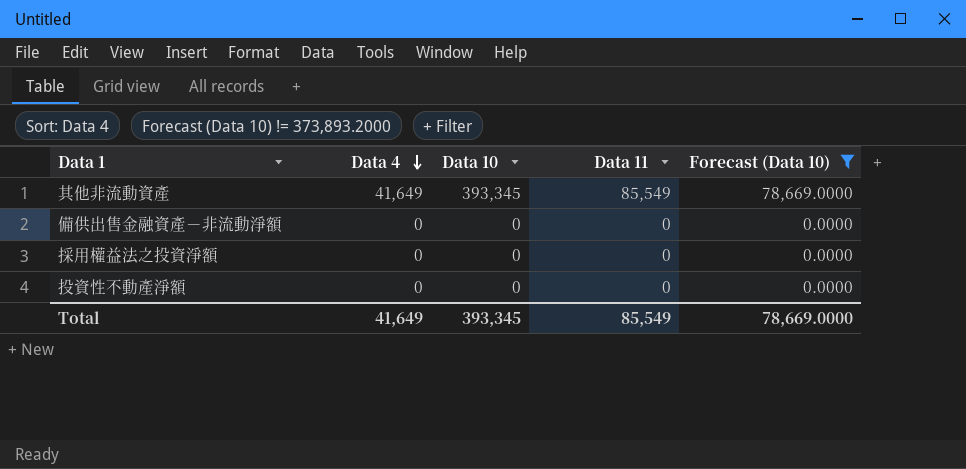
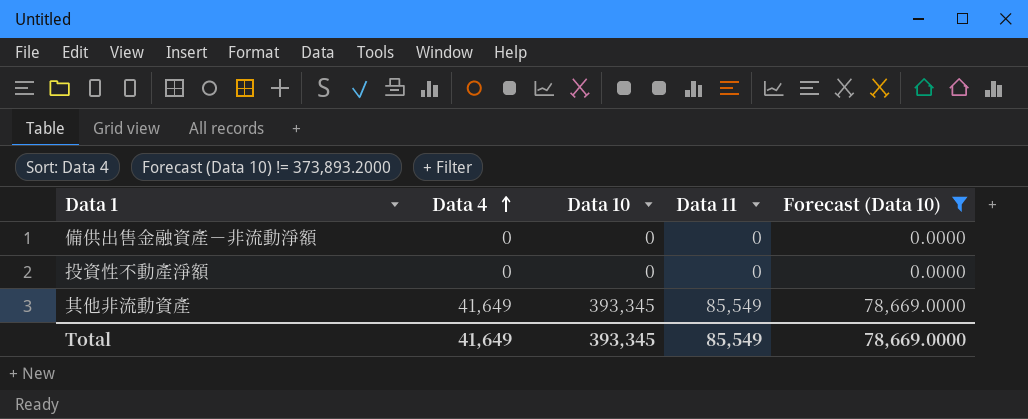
row order: Data 4 descending -> Data 4 ascending
row 採用權益法之投資淨額: 0 | 0 | 0 | 0.0000 -> none

